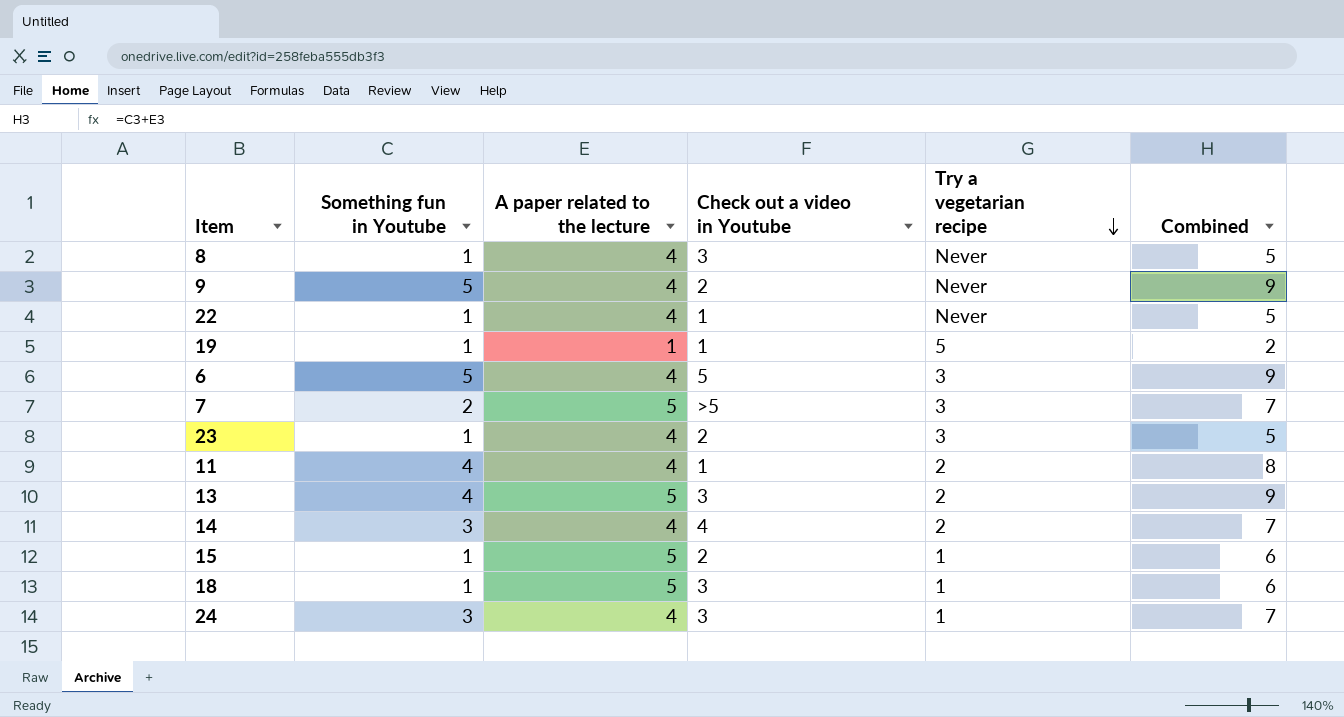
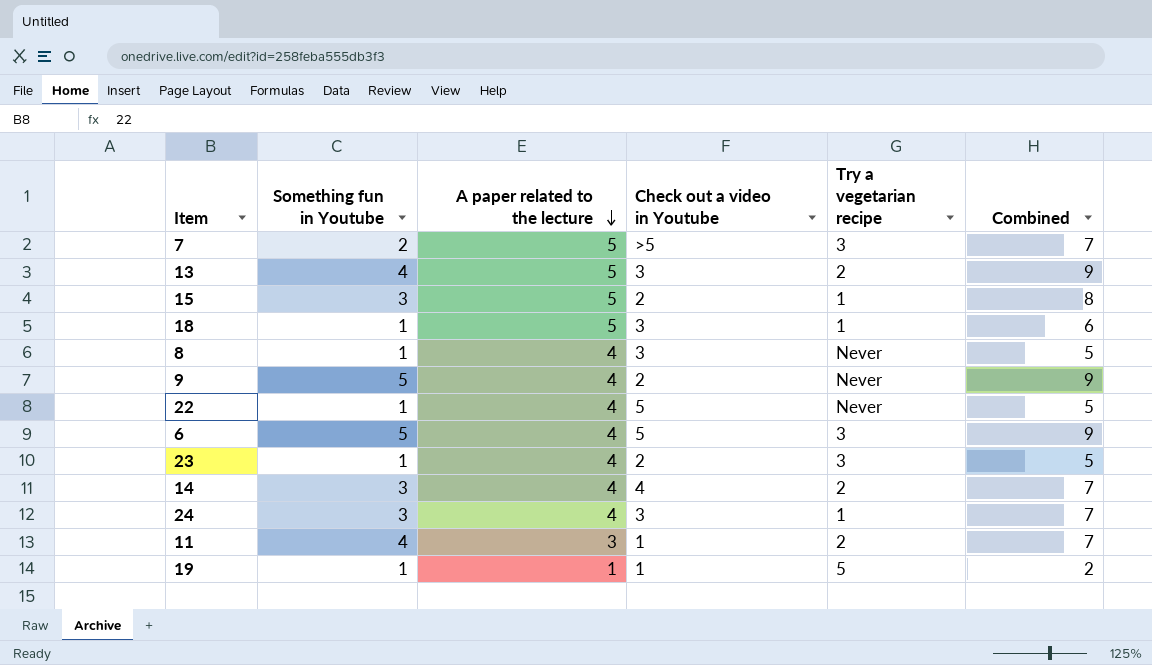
row order: Try a vegetarian recipe descending -> A paper related to the lecture descending
15 | Something fun in Youtube: 1 -> 3
15 | Combined: 6 -> 8
22 | Check out a video in Youtube: 1 -> 5
11 | A paper related to the lecture: 4 -> 3
11 | Combined: 8 -> 7

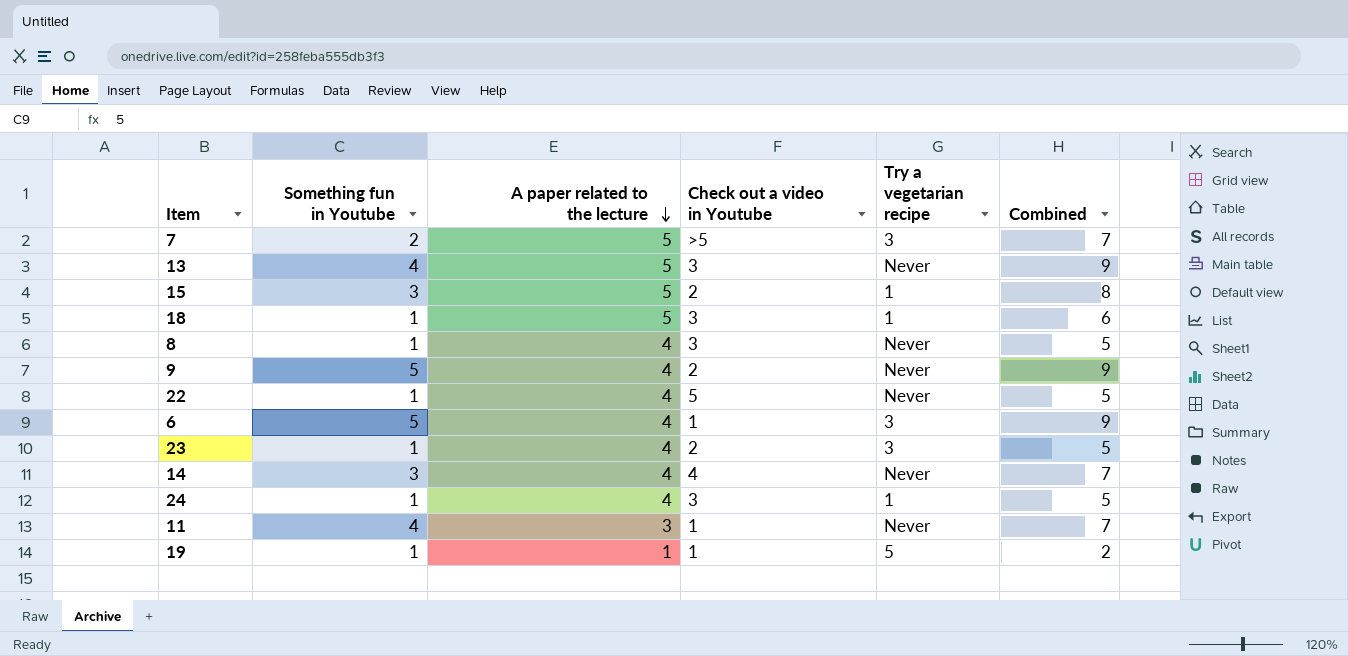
13 | Try a vegetarian recipe: 2 -> Never
6 | Check out a video in Youtube: 5 -> 1
14 | Try a vegetarian recipe: 2 -> Never
24 | Something fun in Youtube: 3 -> 1
24 | Combined: 7 -> 5
11 | Try a vegetarian recipe: 2 -> Never

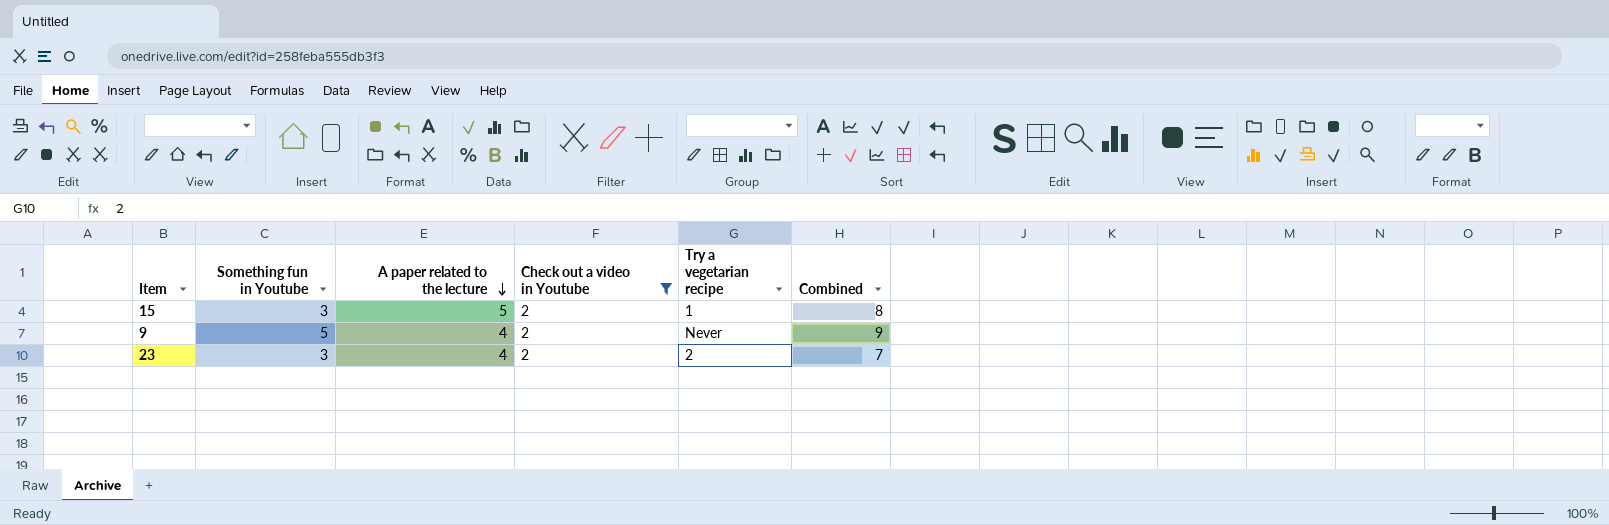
filter: none -> Check out a video in Youtube = 2
23 | Something fun in Youtube: 1 -> 3
23 | Try a vegetarian recipe: 3 -> 2
23 | Combined: 5 -> 7

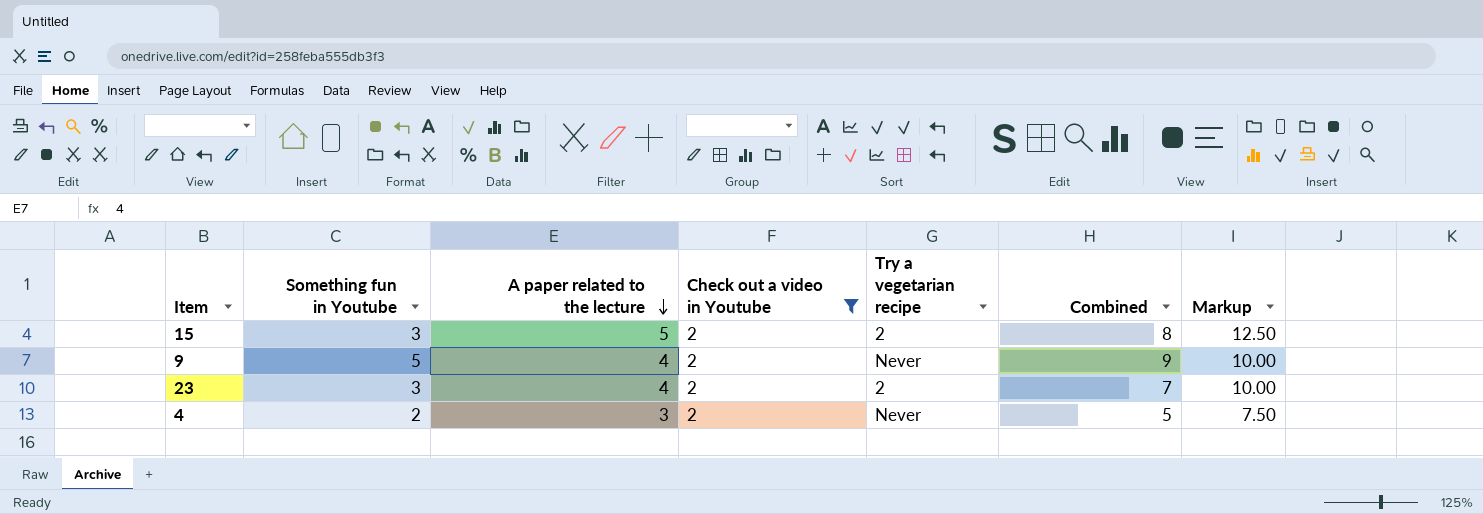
column Markup | formula: none -> [A paper related to the lecture] * 2.5
15 | Try a vegetarian recipe: 1 -> 2
row 4: none -> 2 | 3 | 2 | Never | 5 | 7.50

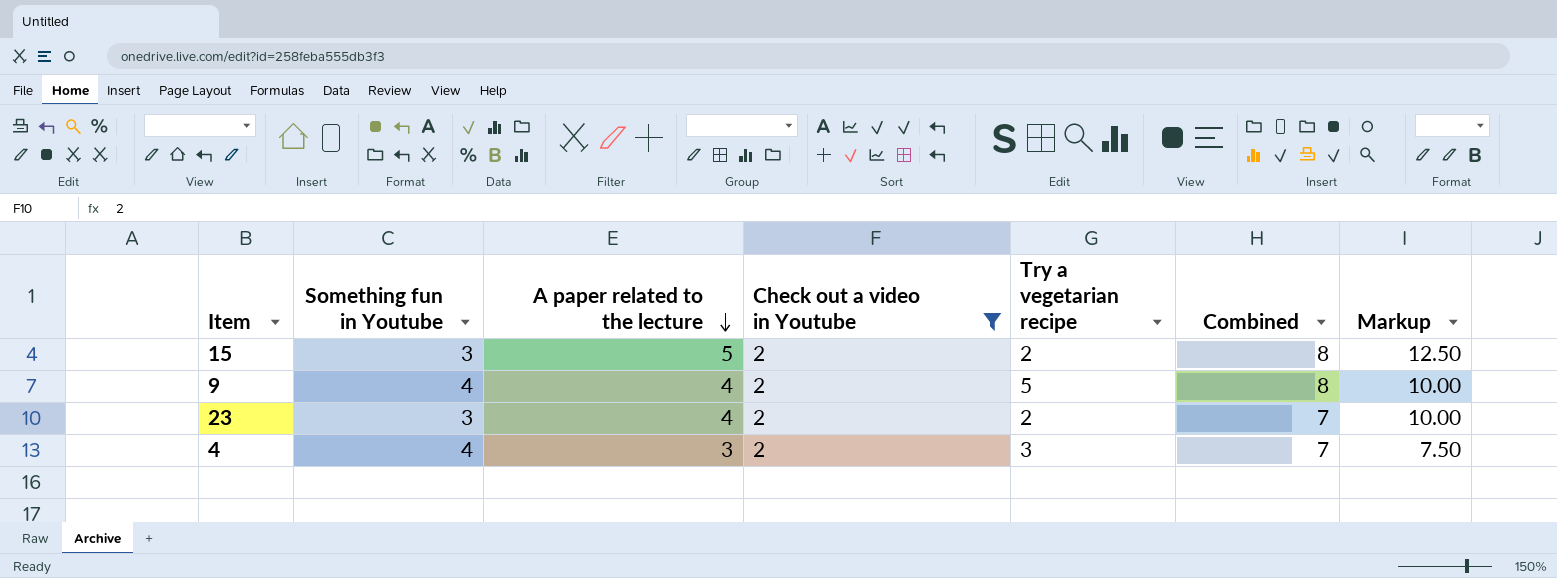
9 | Something fun in Youtube: 5 -> 4
9 | Try a vegetarian recipe: Never -> 5
9 | Combined: 9 -> 8
4 | Something fun in Youtube: 2 -> 4
4 | Try a vegetarian recipe: Never -> 3
4 | Combined: 5 -> 7

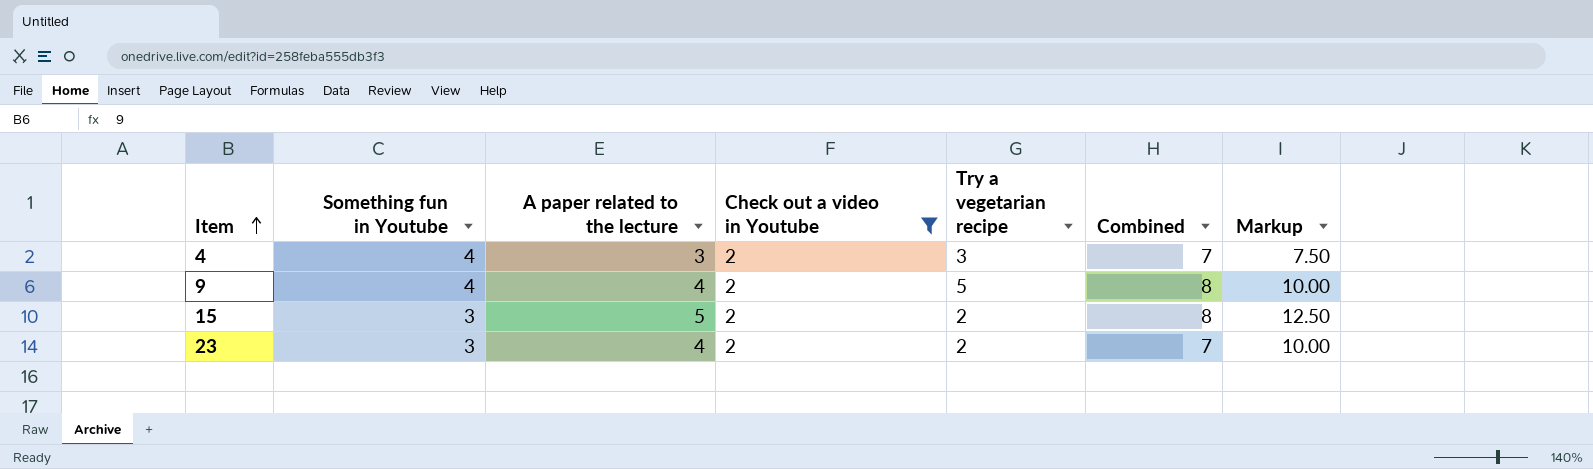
row order: A paper related to the lecture descending -> Item ascending

